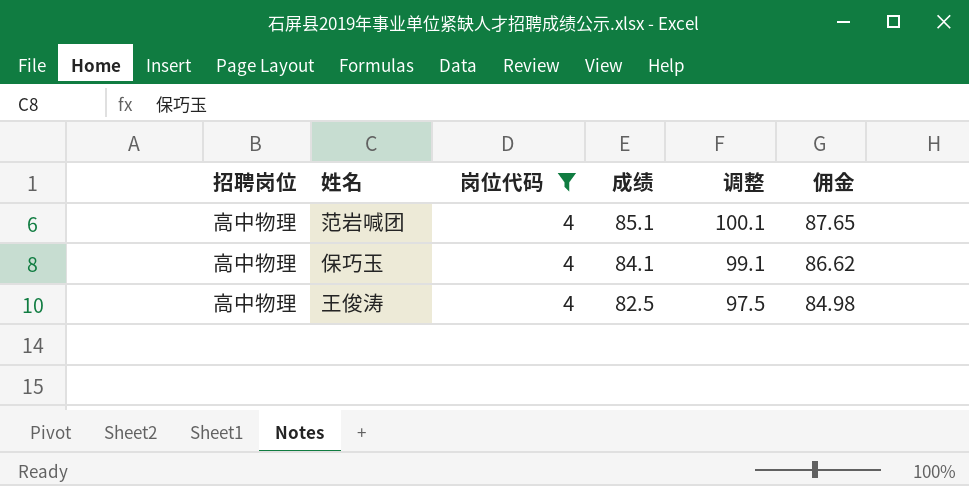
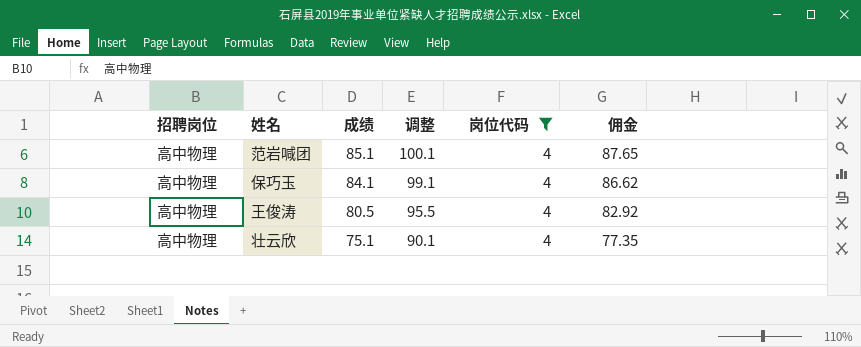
column 岗位代码 | position: 3 -> 5
王俊涛 | 成绩: 82.5 -> 80.5
王俊涛 | 调整: 97.5 -> 95.5
王俊涛 | 佣金: 84.98 -> 82.92
row 壮云欣: none -> 高中物理 | 75.1 | 90.1 | 4 | 77.35

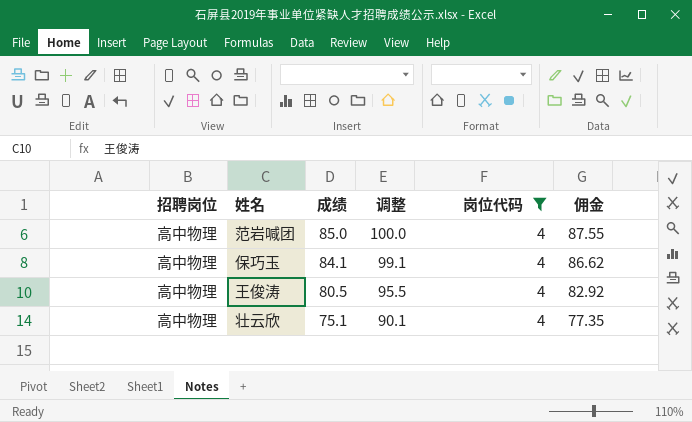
范岩喊团 | 成绩: 85.1 -> 85.0
范岩喊团 | 调整: 100.1 -> 100.0
范岩喊团 | 佣金: 87.65 -> 87.55

